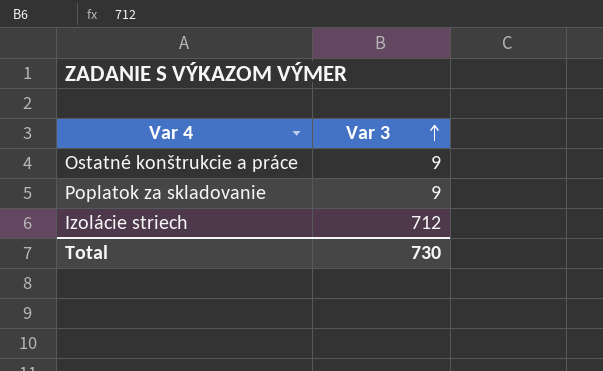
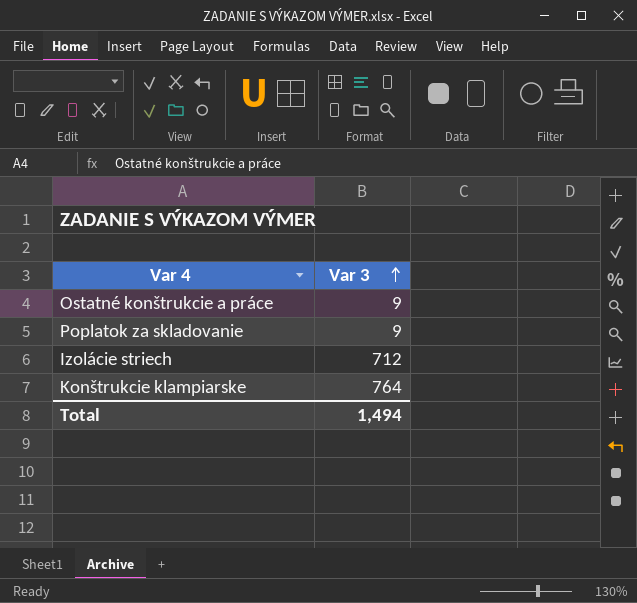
row Konštrukcie klampiarske: none -> 764
Total | Var 3: 730 -> 1,494

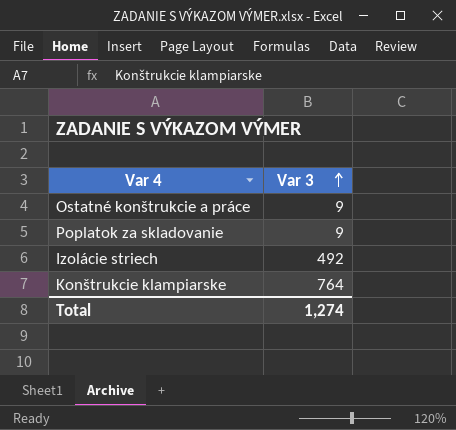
Izolácie striech | Var 3: 712 -> 492
Total | Var 3: 1,494 -> 1,274

